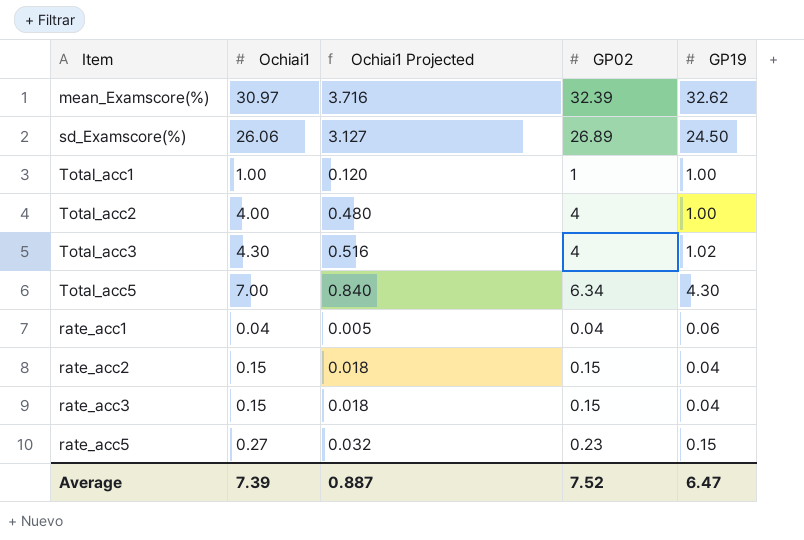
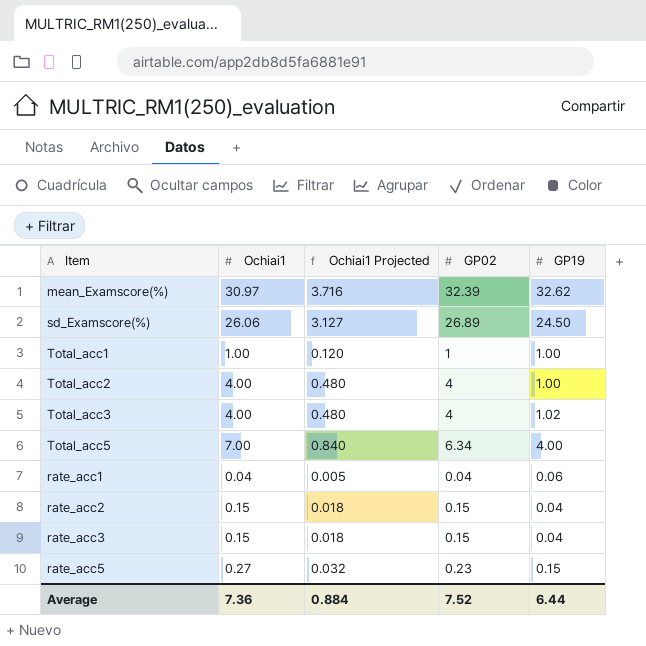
Total_acc3 | Ochiai1: 4.30 -> 4.00
Total_acc3 | Ochiai1 Projected: 0.516 -> 0.480
Total_acc5 | GP19: 4.30 -> 4.00
Average | Ochiai1: 7.39 -> 7.36
Average | Ochiai1 Projected: 0.887 -> 0.884
Average | GP19: 6.47 -> 6.44

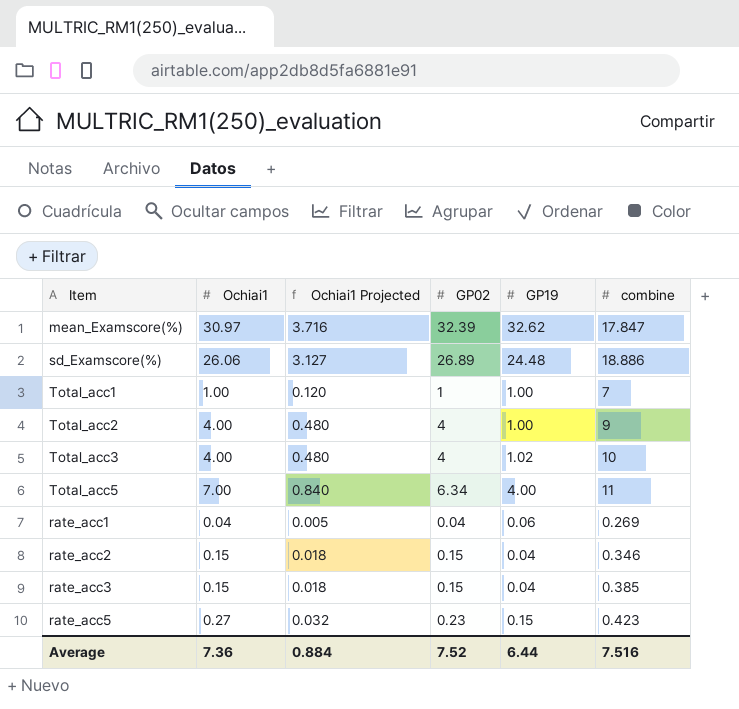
column combine | position: none -> 6
sd_Examscore(%) | GP19: 24.50 -> 24.48

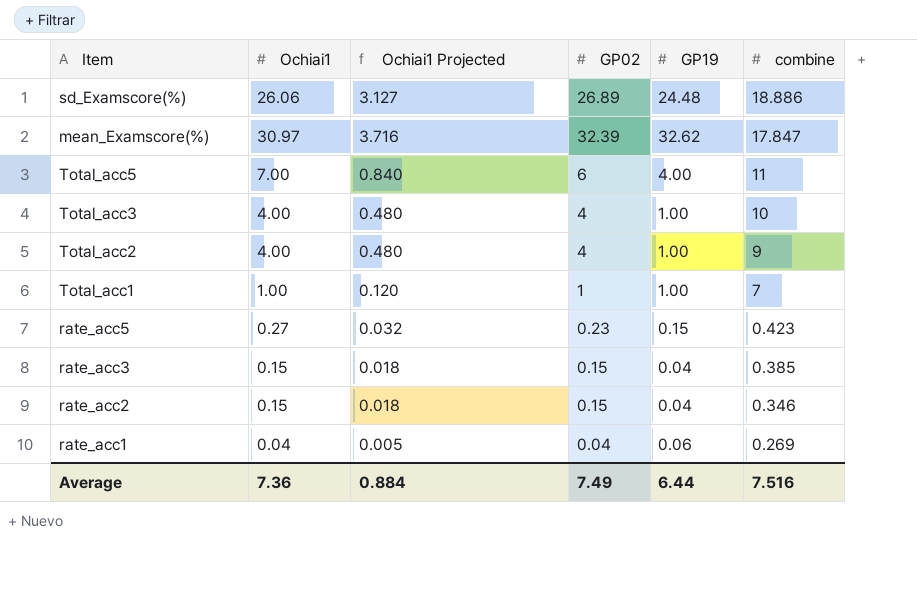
row order: none -> combine descending
Total_acc5 | GP02: 6.34 -> 6
Total_acc3 | GP19: 1.02 -> 1.00
Average | GP02: 7.52 -> 7.49

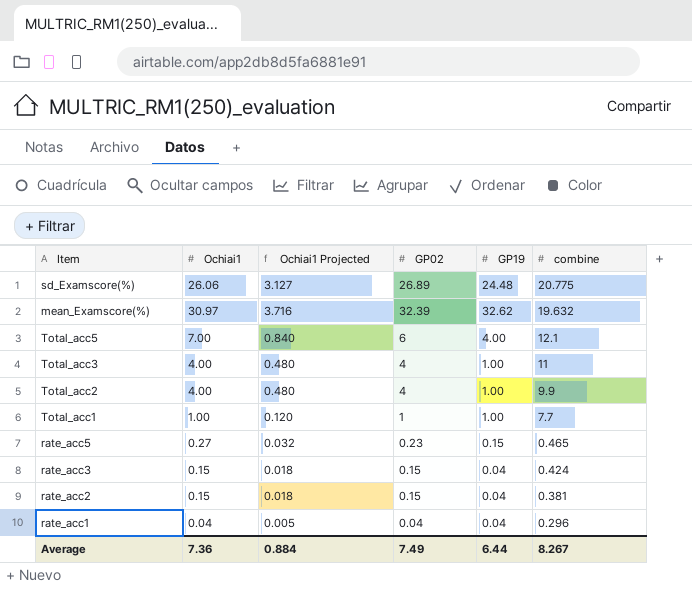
sd_Examscore(%) | combine: 18.886 -> 20.775
mean_Examscore(%) | combine: 17.847 -> 19.632
Total_acc5 | combine: 11 -> 12.1
Total_acc3 | combine: 10 -> 11
Total_acc2 | combine: 9 -> 9.9
Total_acc1 | combine: 7 -> 7.7
rate_acc5 | combine: 0.423 -> 0.465
rate_acc3 | combine: 0.385 -> 0.424
rate_acc2 | combine: 0.346 -> 0.381
rate_acc1 | GP19: 0.06 -> 0.04
rate_acc1 | combine: 0.269 -> 0.296
Average | combine: 7.516 -> 8.267

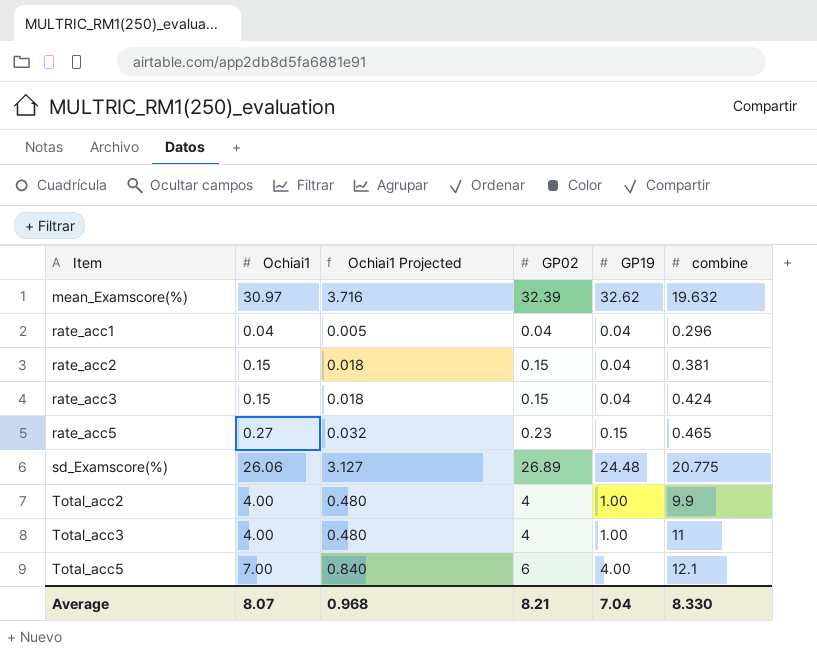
row order: combine descending -> Item ascending
row Total_acc1: 1.00 | 0.120 | 1 | 1.00 | 7.7 -> none
Average | Ochiai1: 7.36 -> 8.07
Average | Ochiai1 Projected: 0.884 -> 0.968
Average | GP02: 7.49 -> 8.21
Average | GP19: 6.44 -> 7.04
Average | combine: 8.267 -> 8.330

